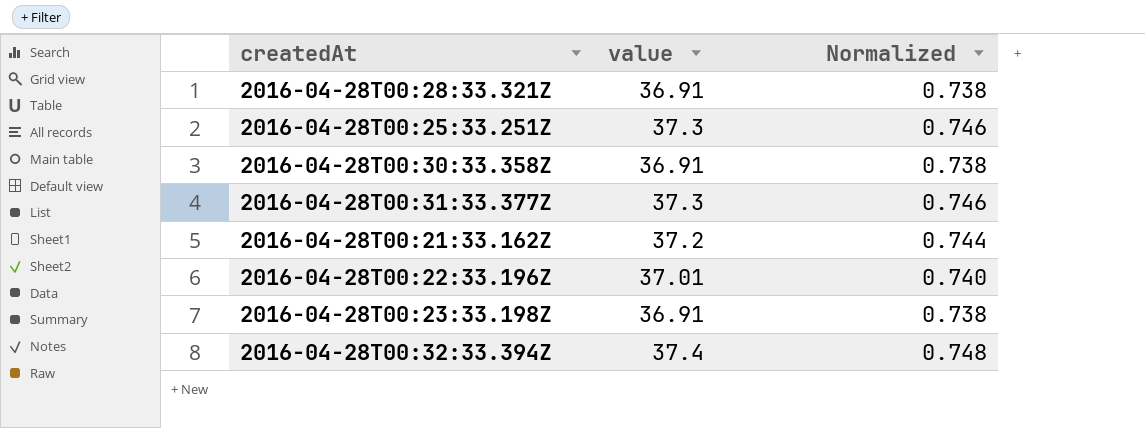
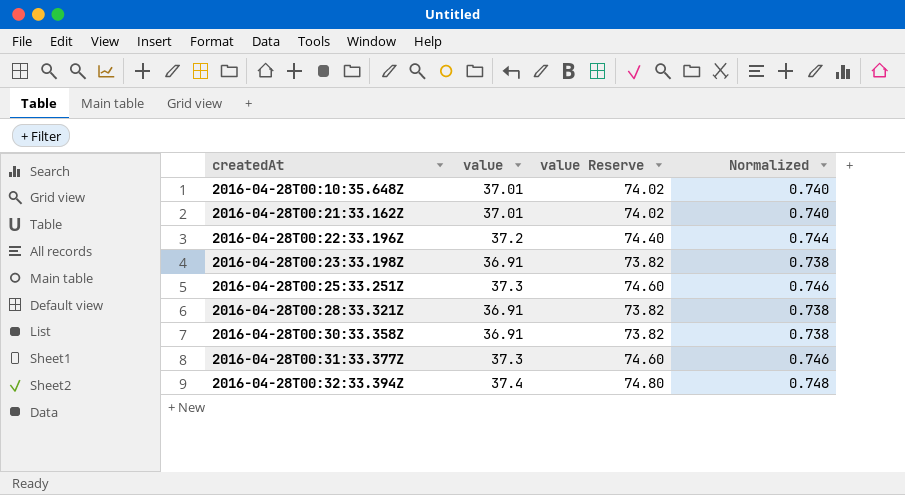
row order: none -> createdAt ascending
column value Reserve | formula: none -> [value] * 2
row 2016-04-28T00:10:35.648Z: none -> 37.01 | 74.02 | 0.740
2016-04-28T00:21:33.162Z | value: 37.2 -> 37.01
2016-04-28T00:21:33.162Z | Normalized: 0.744 -> 0.740
2016-04-28T00:22:33.196Z | value: 37.01 -> 37.2
2016-04-28T00:22:33.196Z | Normalized: 0.740 -> 0.744

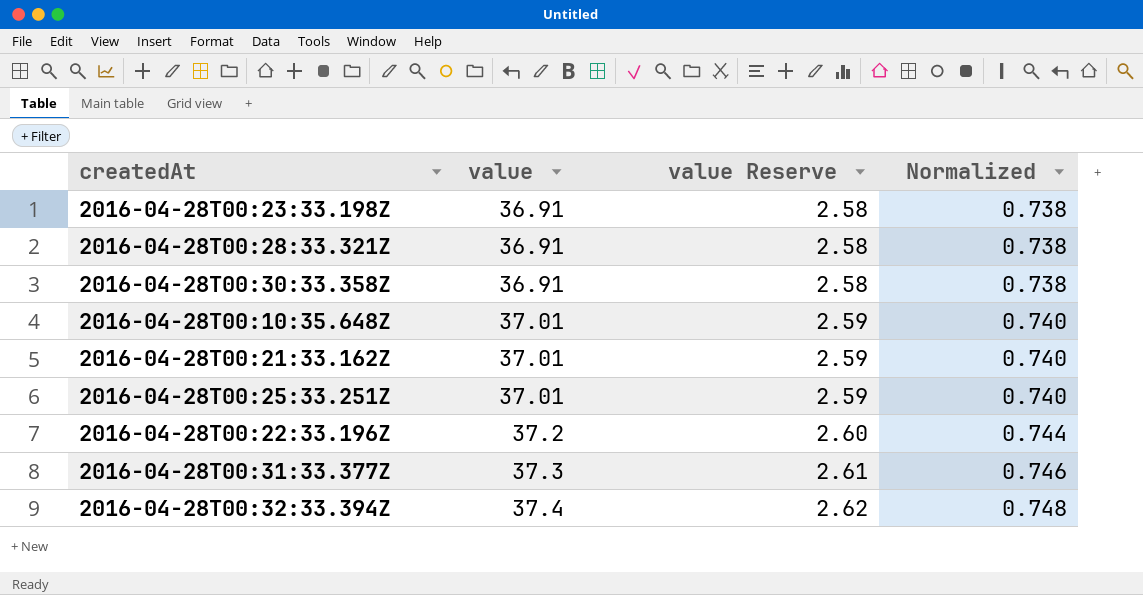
row order: createdAt ascending -> value ascending
column value Reserve | formula: [value] * 2 -> [value] * 0.07
2016-04-28T00:25:33.251Z | value: 37.3 -> 37.01
2016-04-28T00:25:33.251Z | Normalized: 0.746 -> 0.740

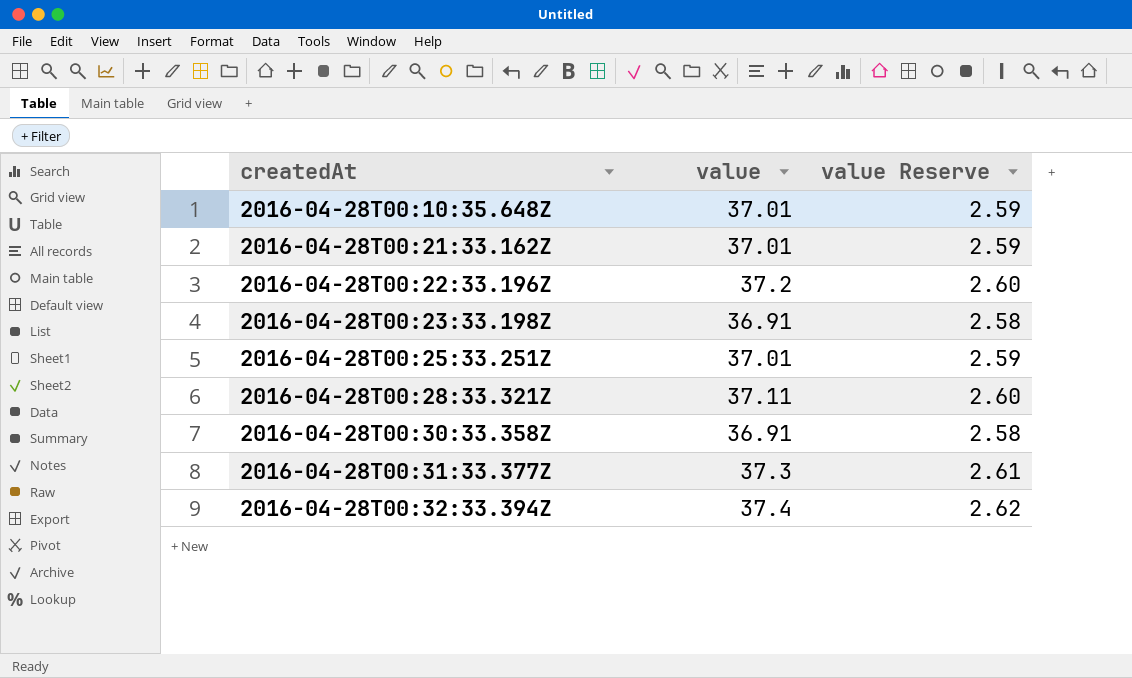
row order: value ascending -> createdAt ascending
column Normalized | formula: [value] * 0.02 -> none
2016-04-28T00:28:33.321Z | value: 36.91 -> 37.11
2016-04-28T00:28:33.321Z | value Reserve: 2.58 -> 2.60

